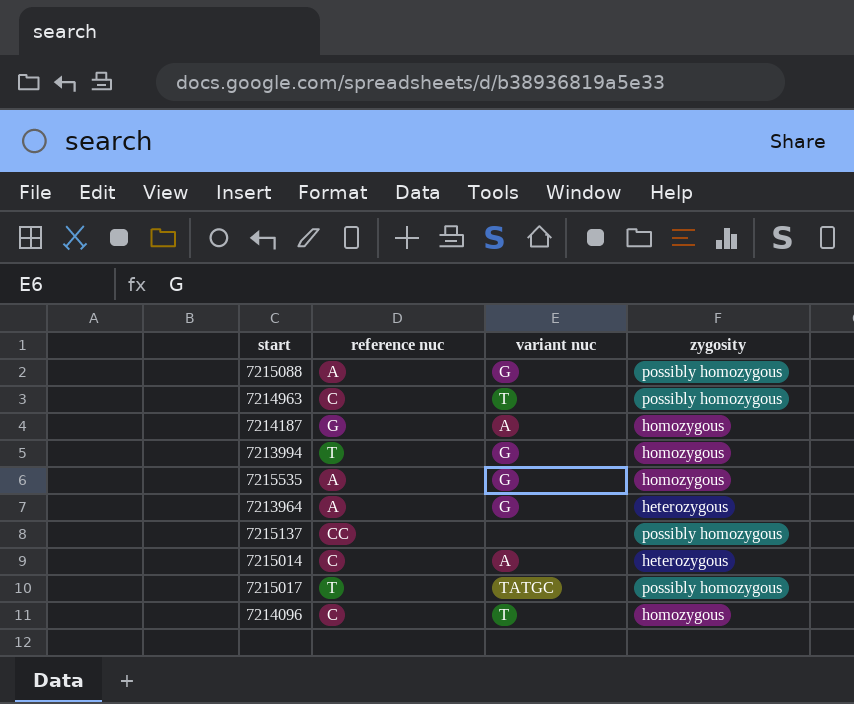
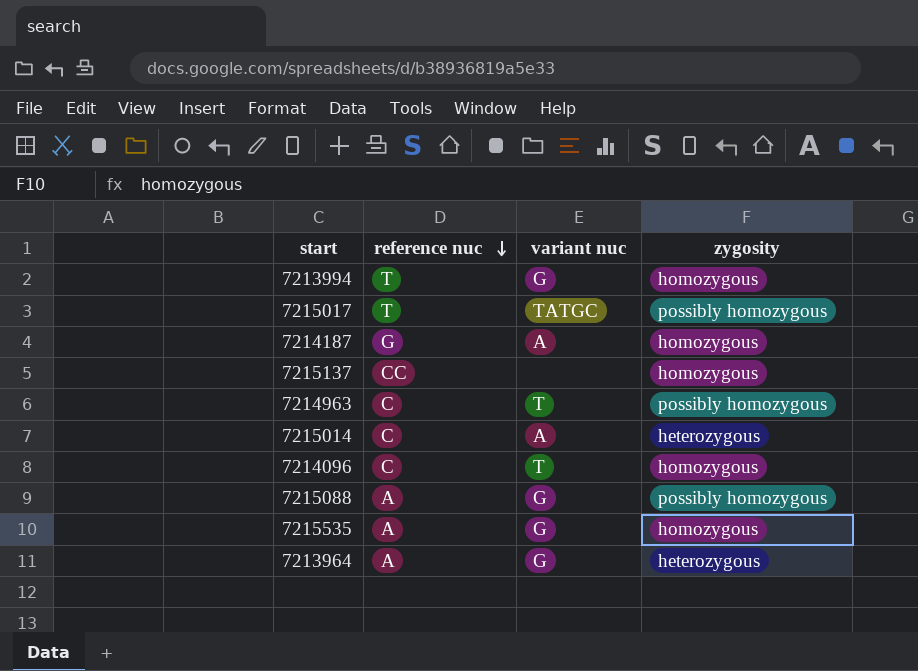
row order: none -> reference nuc descending
7215137 | zygosity: possibly homozygous -> homozygous

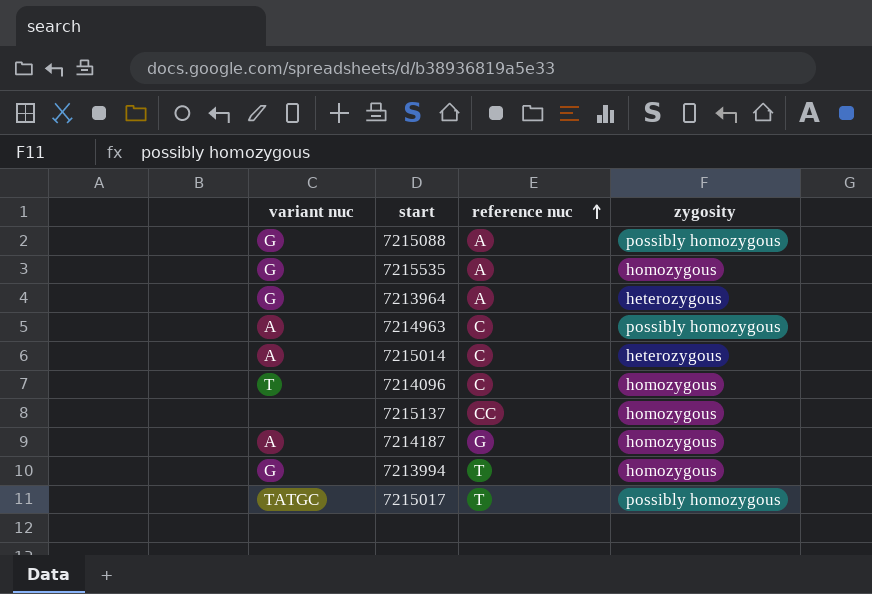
row order: reference nuc descending -> reference nuc ascending
column variant nuc | position: 3 -> 1
7214963 | variant nuc: T -> A

